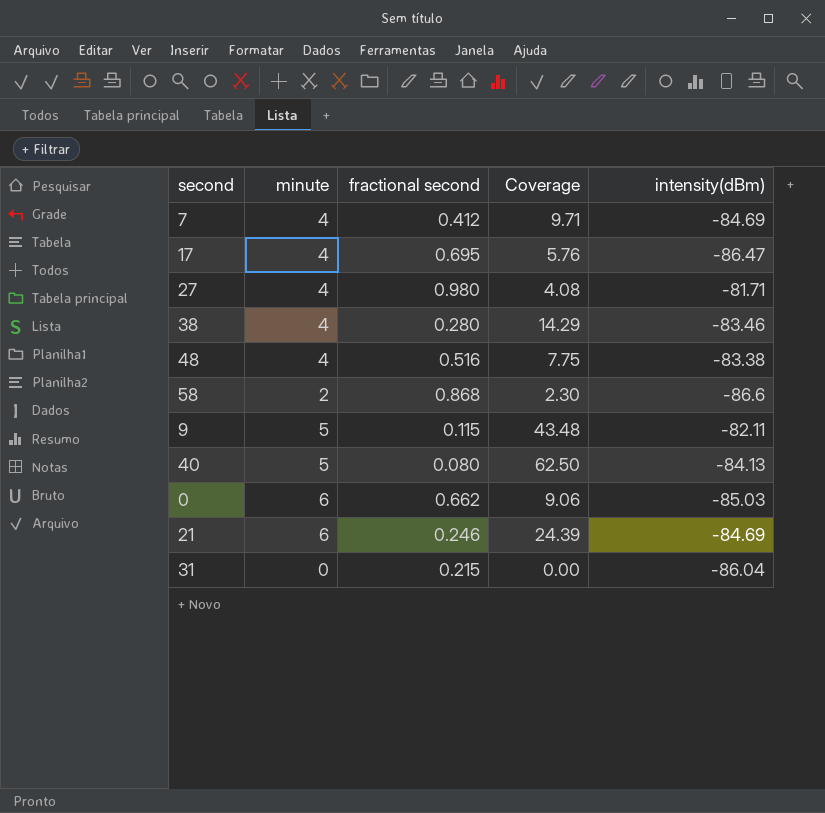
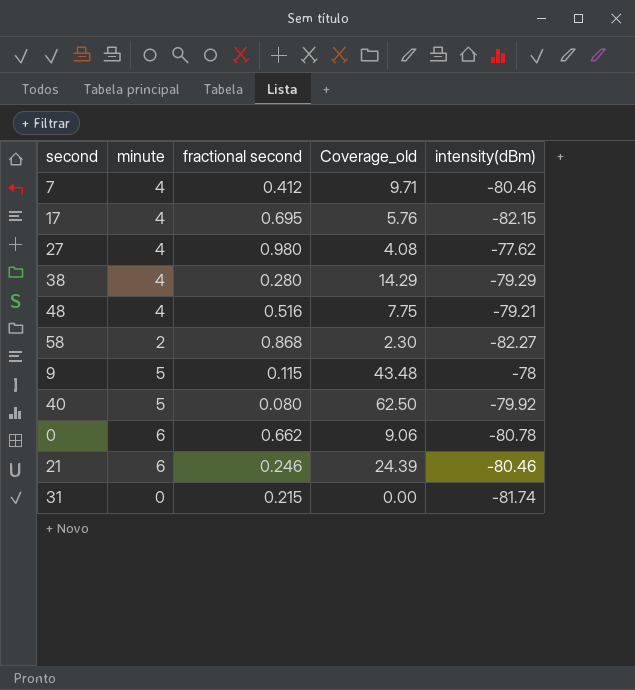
column name: Coverage -> Coverage_old
7 | intensity(dBm): -84.69 -> -80.46
17 | intensity(dBm): -86.47 -> -82.15
27 | intensity(dBm): -81.71 -> -77.62
38 | intensity(dBm): -83.46 -> -79.29
48 | intensity(dBm): -83.38 -> -79.21
58 | intensity(dBm): -86.6 -> -82.27
9 | intensity(dBm): -82.11 -> -78
40 | intensity(dBm): -84.13 -> -79.92
0 | intensity(dBm): -85.03 -> -80.78
21 | intensity(dBm): -84.69 -> -80.46
31 | intensity(dBm): -86.04 -> -81.74

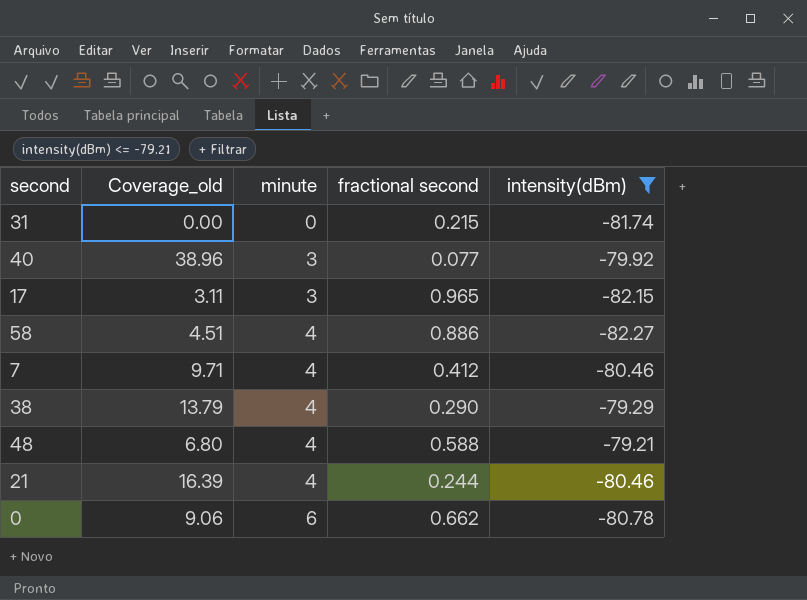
filter: none -> intensity(dBm) <= -79.21
row order: none -> minute ascending
column Coverage_old | position: 4 -> 2
40 | Coverage_old: 62.50 -> 38.96
40 | minute: 5 -> 3
40 | fractional second: 0.080 -> 0.077
17 | Coverage_old: 5.76 -> 3.11
17 | minute: 4 -> 3
17 | fractional second: 0.695 -> 0.965
58 | Coverage_old: 2.30 -> 4.51
58 | minute: 2 -> 4
58 | fractional second: 0.868 -> 0.886
38 | Coverage_old: 14.29 -> 13.79
38 | fractional second: 0.280 -> 0.290
48 | Coverage_old: 7.75 -> 6.80
48 | fractional second: 0.516 -> 0.588
21 | Coverage_old: 24.39 -> 16.39
21 | minute: 6 -> 4
21 | fractional second: 0.246 -> 0.244

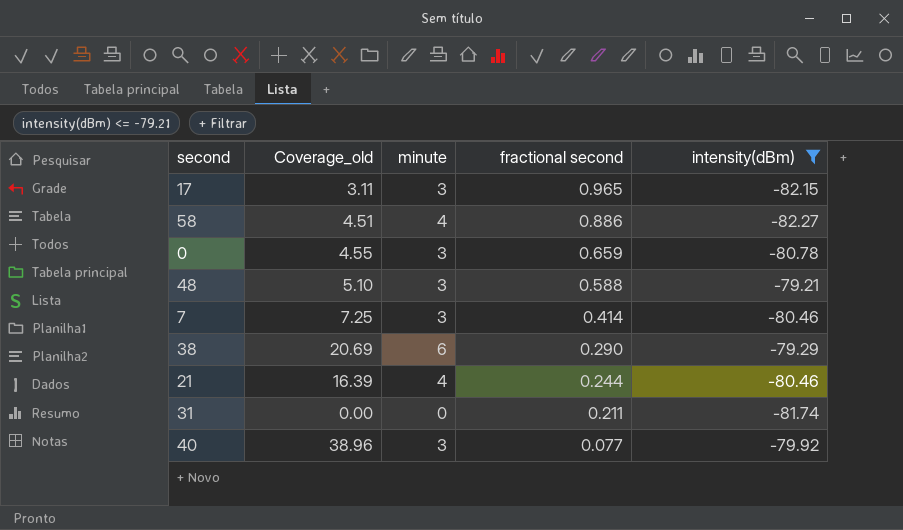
row order: minute ascending -> fractional second descending
0 | Coverage_old: 9.06 -> 4.55
0 | minute: 6 -> 3
0 | fractional second: 0.662 -> 0.659
48 | Coverage_old: 6.80 -> 5.10
48 | minute: 4 -> 3
7 | Coverage_old: 9.71 -> 7.25
7 | minute: 4 -> 3
7 | fractional second: 0.412 -> 0.414
38 | Coverage_old: 13.79 -> 20.69
38 | minute: 4 -> 6
31 | fractional second: 0.215 -> 0.211

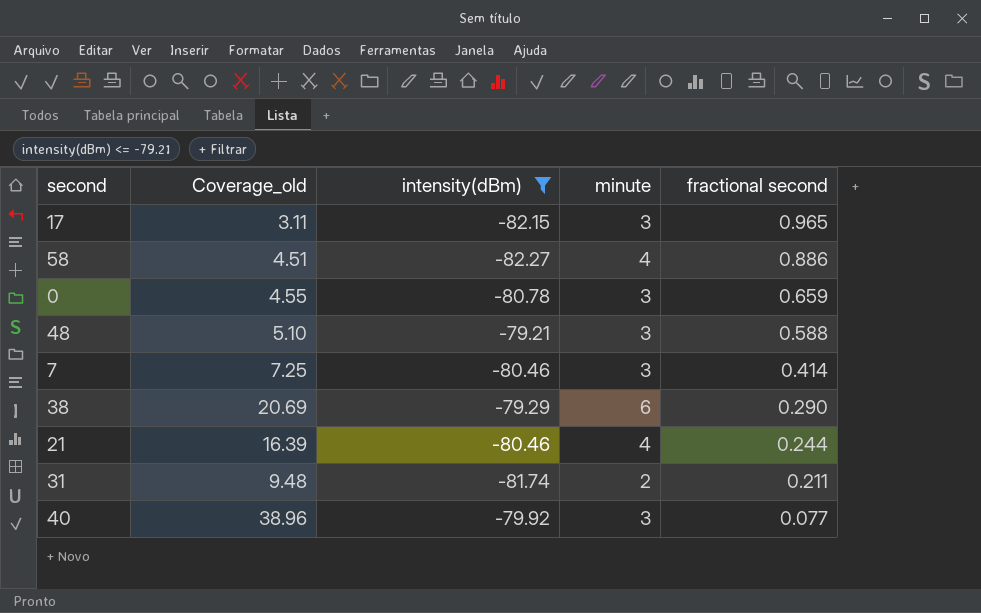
column intensity(dBm) | position: 5 -> 3
31 | Coverage_old: 0.00 -> 9.48
31 | minute: 0 -> 2

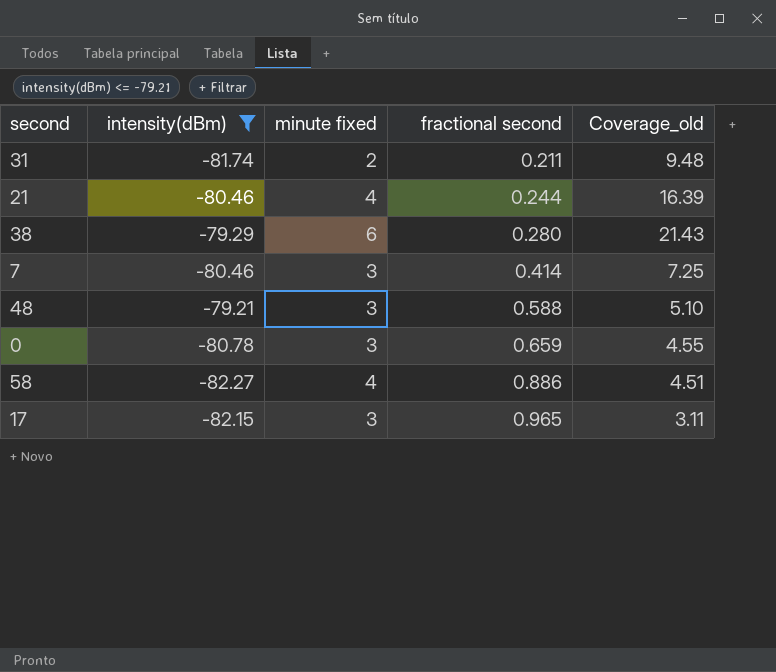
row order: fractional second descending -> fractional second ascending
column name: minute -> minute fixed
column Coverage_old | position: 2 -> 5
row 40: 38.96 | -79.92 | 3 | 0.077 -> none
38 | fractional second: 0.290 -> 0.280
38 | Coverage_old: 20.69 -> 21.43

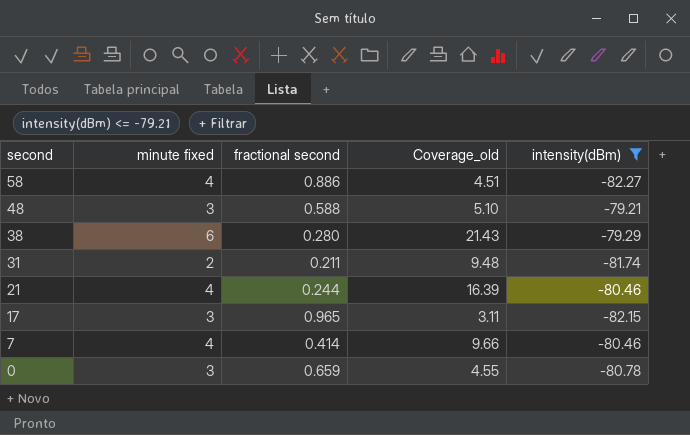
row order: fractional second ascending -> second descending
column intensity(dBm) | position: 2 -> 5
7 | minute fixed: 3 -> 4
7 | Coverage_old: 7.25 -> 9.66

